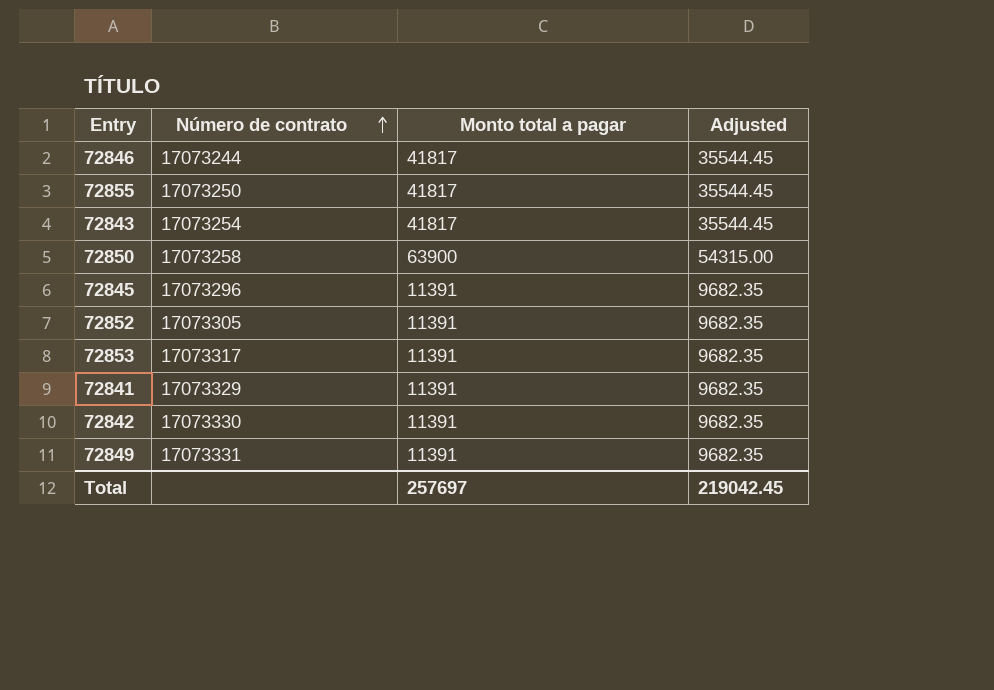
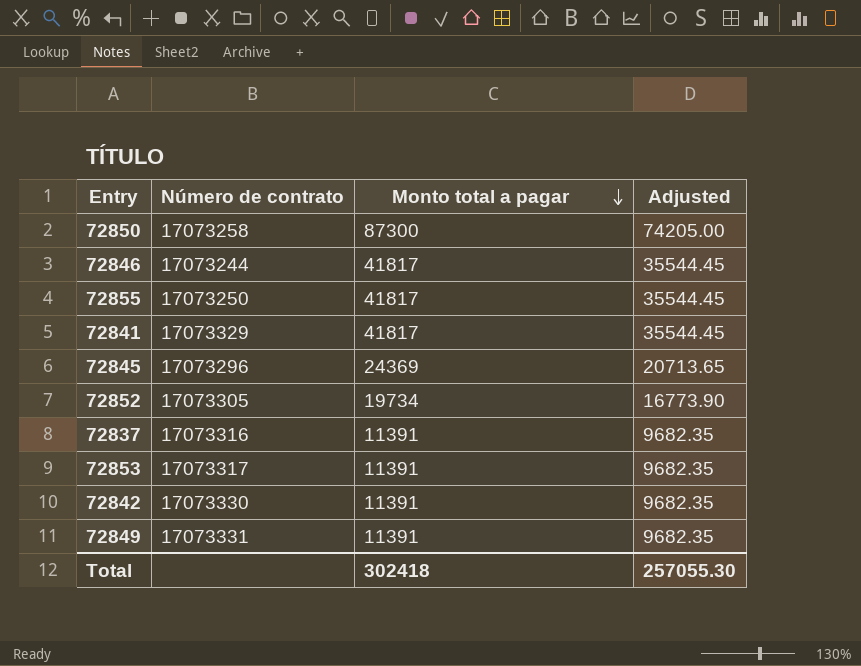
row order: Número de contrato ascending -> Monto total a pagar descending
row 72843: 17073254 | 41817 | 35544.45 -> none
72850 | Monto total a pagar: 63900 -> 87300
72850 | Adjusted: 54315.00 -> 74205.00
72841 | Monto total a pagar: 11391 -> 41817
72841 | Adjusted: 9682.35 -> 35544.45
72845 | Monto total a pagar: 11391 -> 24369
72845 | Adjusted: 9682.35 -> 20713.65
72852 | Monto total a pagar: 11391 -> 19734
72852 | Adjusted: 9682.35 -> 16773.90
row 72837: none -> 17073316 | 11391 | 9682.35
Total | Monto total a pagar: 257697 -> 302418
Total | Adjusted: 219042.45 -> 257055.30

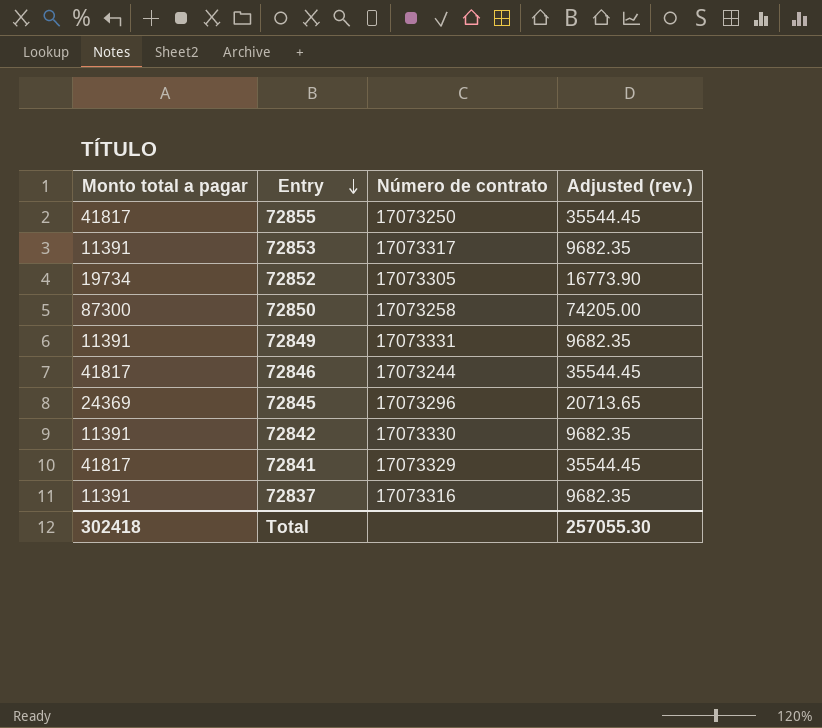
row order: Monto total a pagar descending -> Entry descending
column Monto total a pagar | position: 3 -> 1
column name: Adjusted -> Adjusted (rev.)

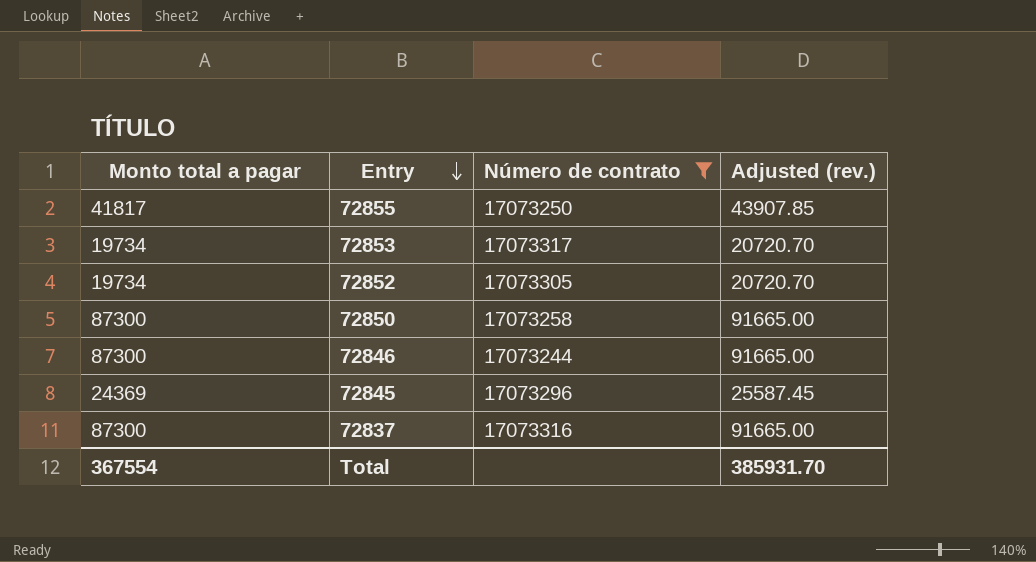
filter: none -> Número de contrato <= 17073317
column Adjusted (rev.) | formula: [Monto total a pagar] * 0.85 -> [Monto total a pagar] * 1.05
72853 | Monto total a pagar: 11391 -> 19734
72846 | Monto total a pagar: 41817 -> 87300
72837 | Monto total a pagar: 11391 -> 87300
Total | Monto total a pagar: 302418 -> 367554
Total | Adjusted (rev.): 257055.30 -> 385931.70

